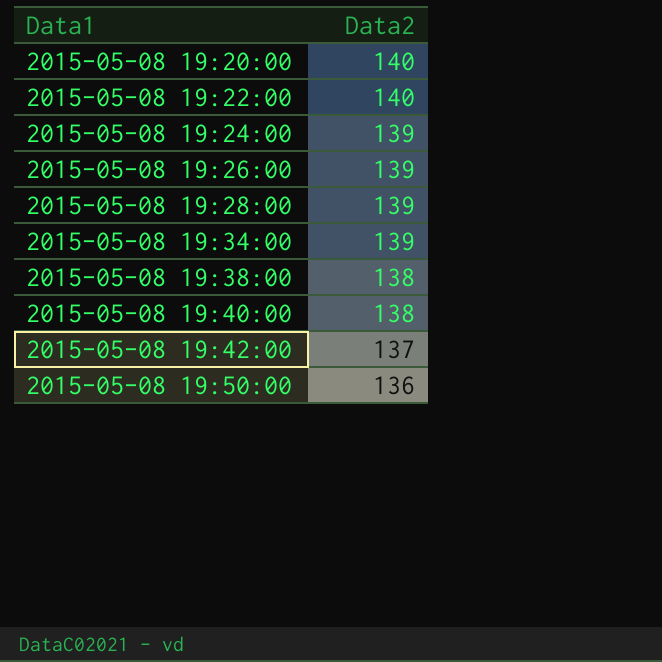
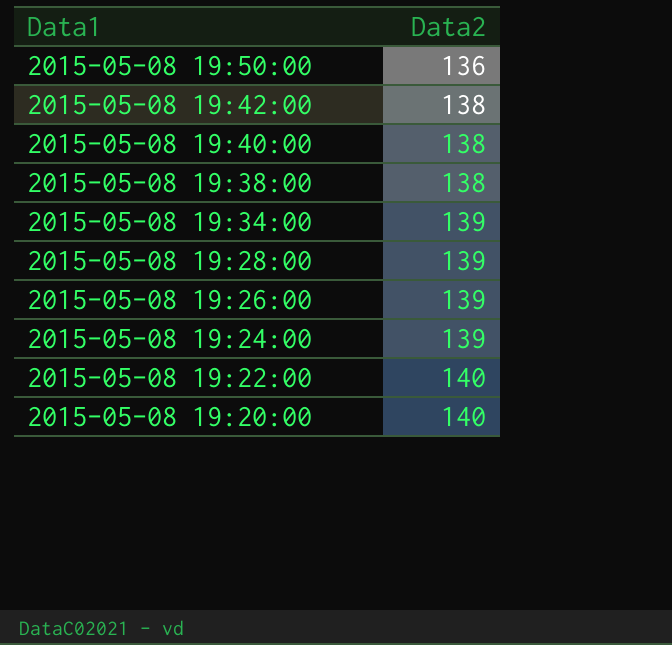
row order: Data1 ascending -> Data1 descending
2015-05-08 19:42:00 | Data2: 137 -> 138

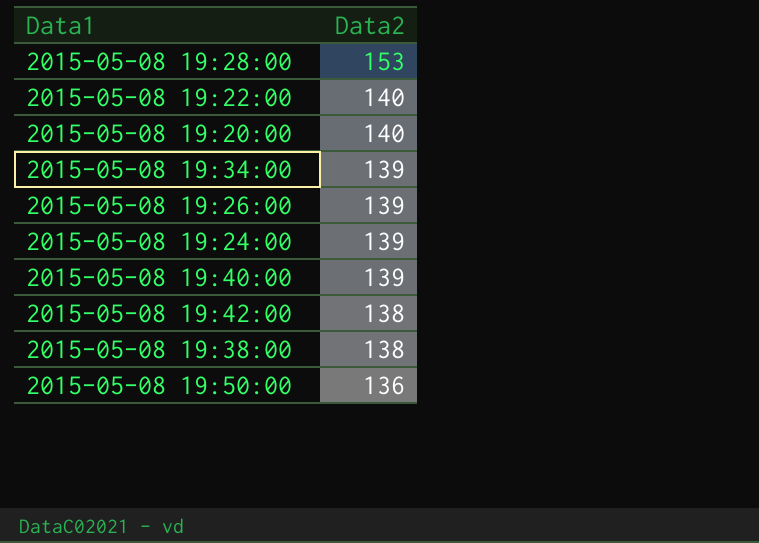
row order: Data1 descending -> Data2 descending
2015-05-08 19:28:00 | Data2: 139 -> 153
2015-05-08 19:40:00 | Data2: 138 -> 139

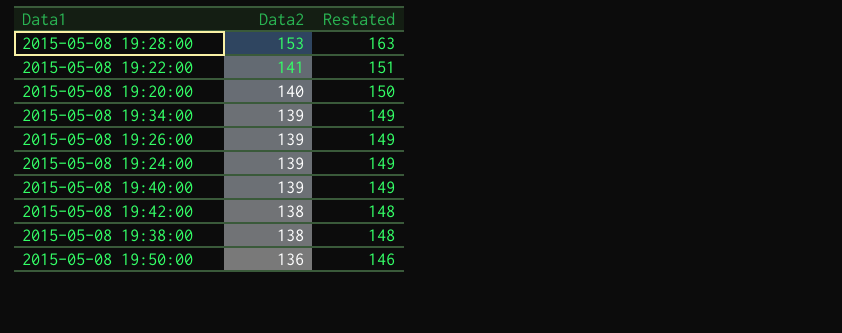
column Restated | formula: none -> [Data2] + 10
2015-05-08 19:22:00 | Data2: 140 -> 141

